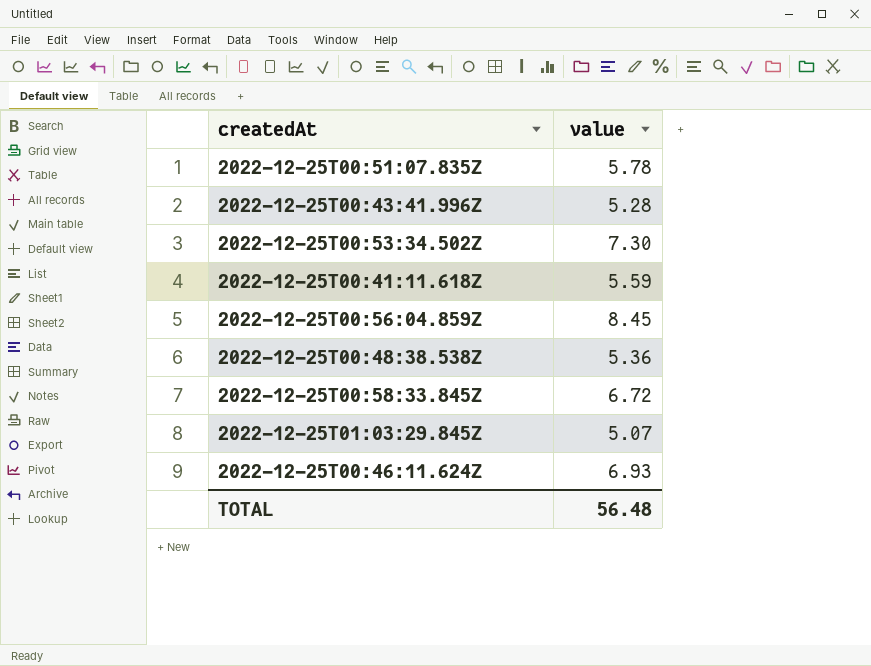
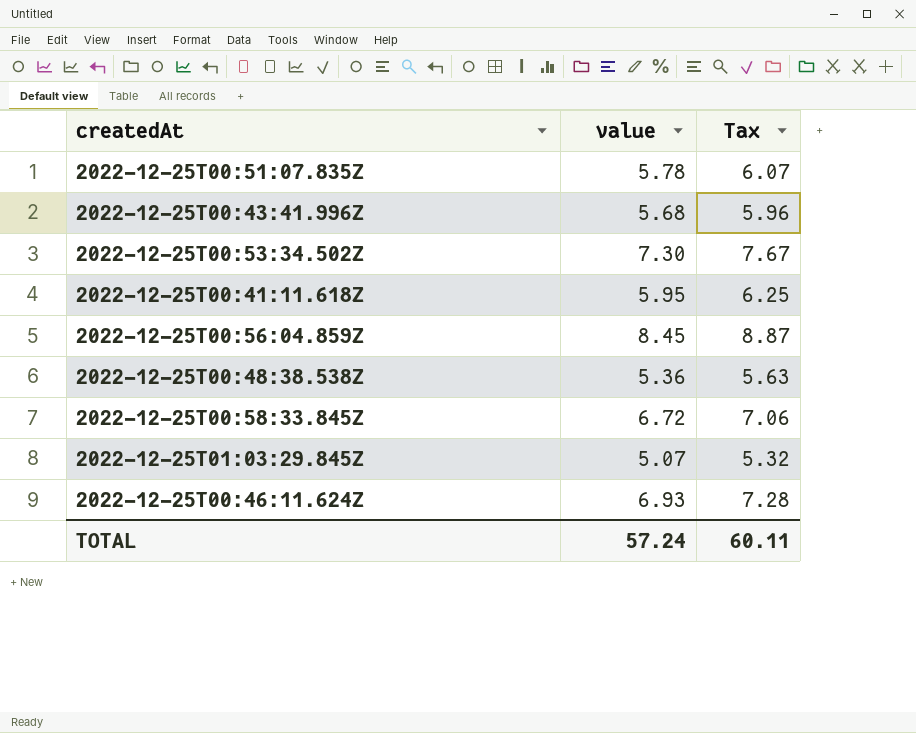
column Tax | formula: none -> [value] * 1.05
2022-12-25T00:43:41.996Z | value: 5.28 -> 5.68
2022-12-25T00:41:11.618Z | value: 5.59 -> 5.95
TOTAL | value: 56.48 -> 57.24

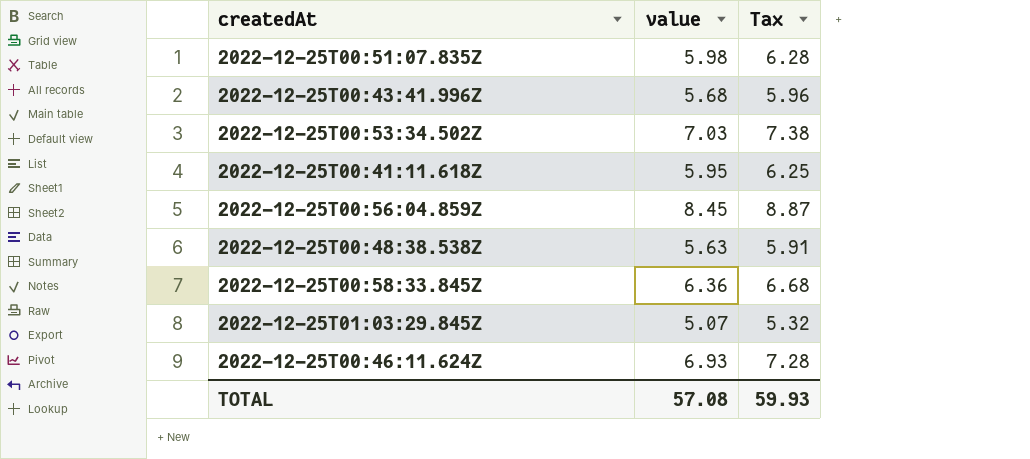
2022-12-25T00:51:07.835Z | value: 5.78 -> 5.98
2022-12-25T00:51:07.835Z | Tax: 6.07 -> 6.28
2022-12-25T00:53:34.502Z | value: 7.30 -> 7.03
2022-12-25T00:53:34.502Z | Tax: 7.67 -> 7.38
2022-12-25T00:48:38.538Z | value: 5.36 -> 5.63
2022-12-25T00:48:38.538Z | Tax: 5.63 -> 5.91
2022-12-25T00:58:33.845Z | value: 6.72 -> 6.36
2022-12-25T00:58:33.845Z | Tax: 7.06 -> 6.68
TOTAL | value: 57.24 -> 57.08
TOTAL | Tax: 60.11 -> 59.93

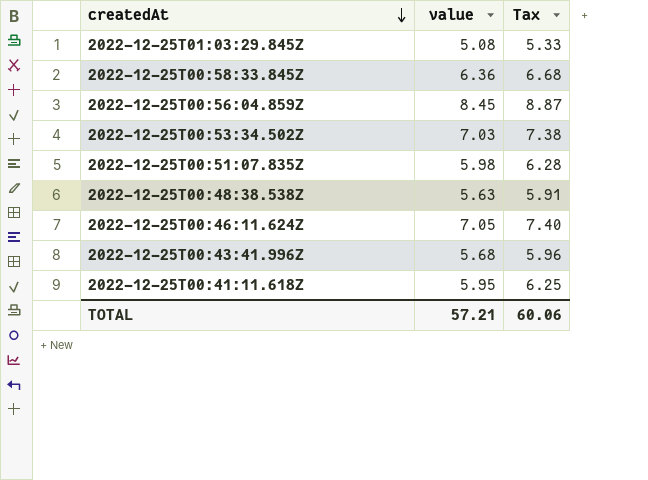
row order: none -> createdAt descending
2022-12-25T01:03:29.845Z | value: 5.07 -> 5.08
2022-12-25T01:03:29.845Z | Tax: 5.32 -> 5.33
2022-12-25T00:46:11.624Z | value: 6.93 -> 7.05
2022-12-25T00:46:11.624Z | Tax: 7.28 -> 7.40
TOTAL | value: 57.08 -> 57.21
TOTAL | Tax: 59.93 -> 60.06

